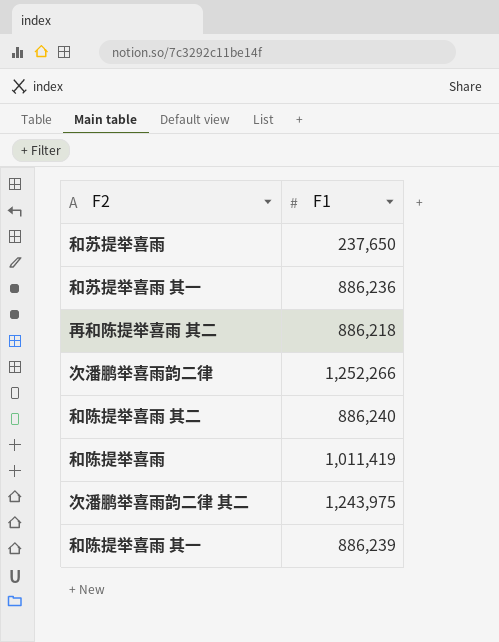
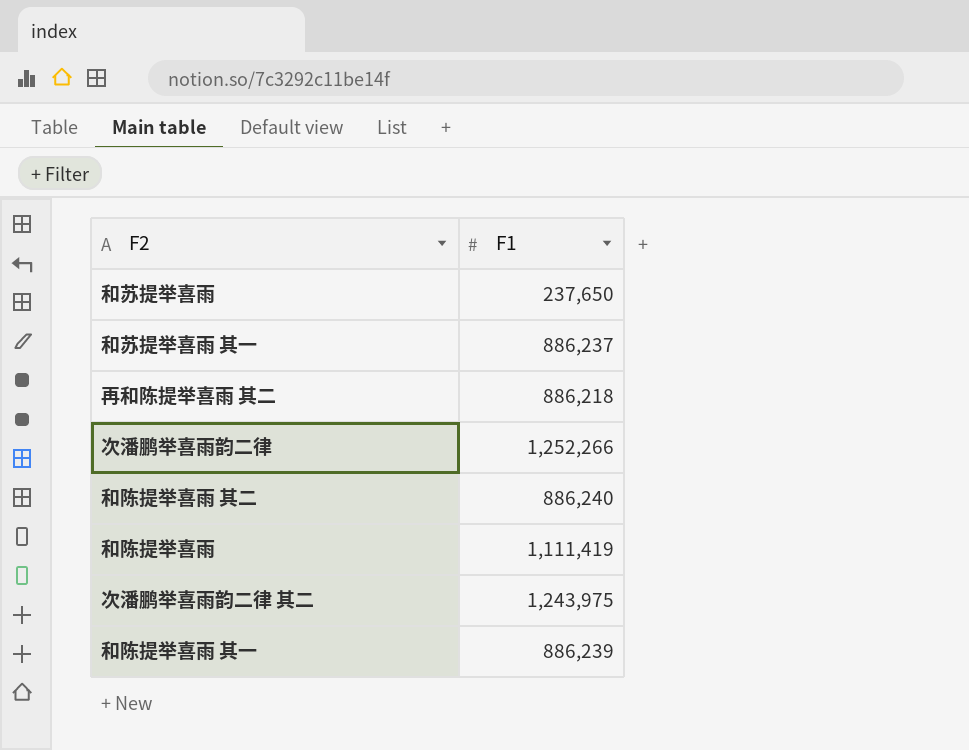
和苏提举喜雨 其一 | F1: 886,236 -> 886,237
和陈提举喜雨 | F1: 1,011,419 -> 1,111,419

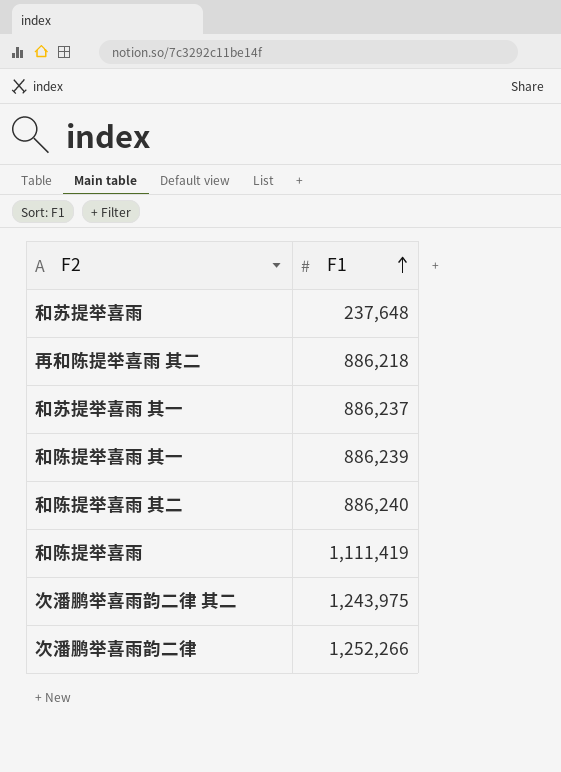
row order: none -> F1 ascending
和苏提举喜雨 | F1: 237,650 -> 237,648

